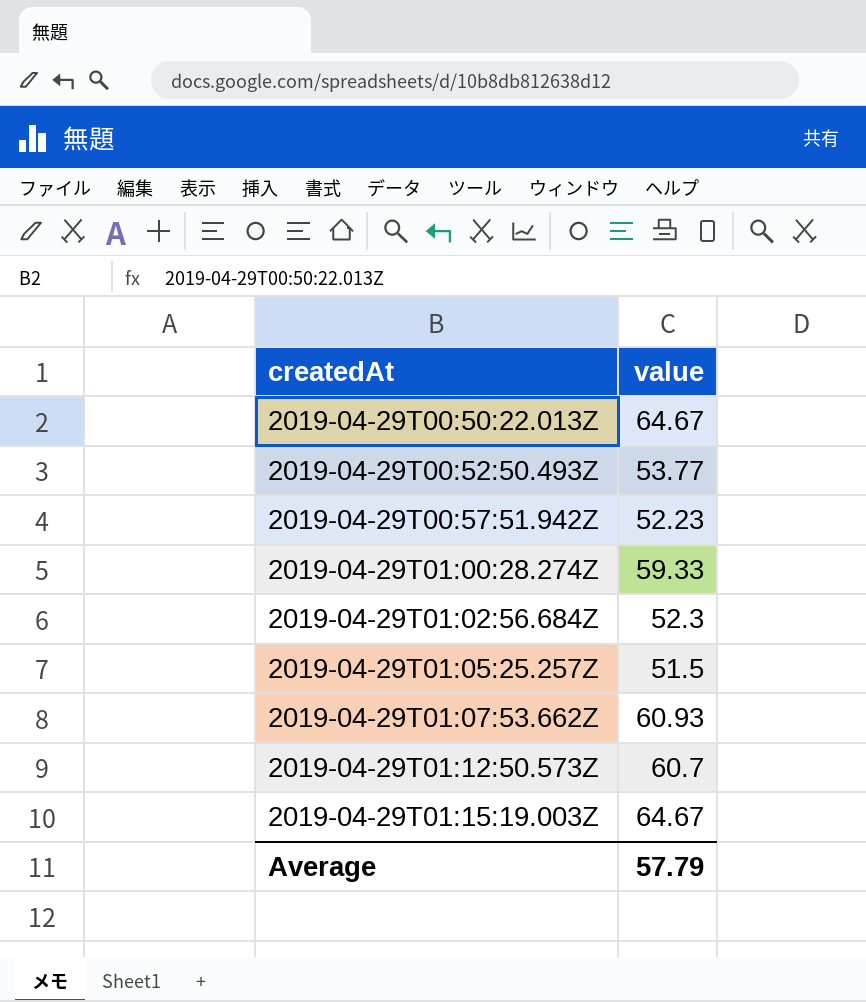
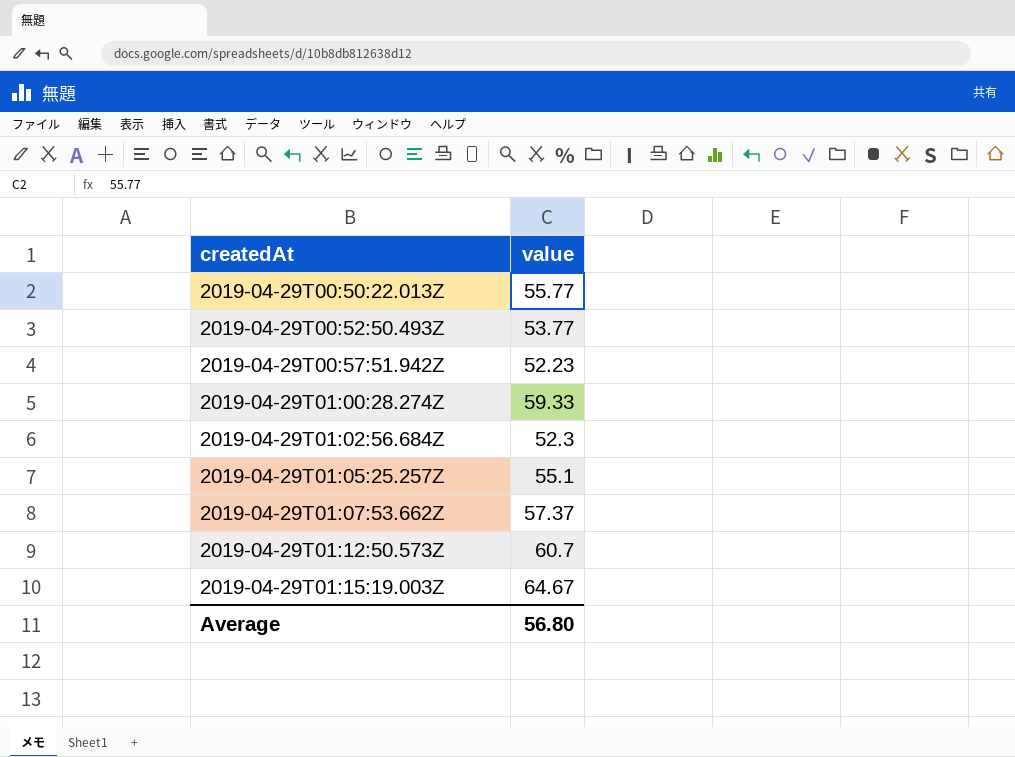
2019-04-29T00:50:22.013Z | value: 64.67 -> 55.77
2019-04-29T01:05:25.257Z | value: 51.5 -> 55.1
2019-04-29T01:07:53.662Z | value: 60.93 -> 57.37
Average | value: 57.79 -> 56.80

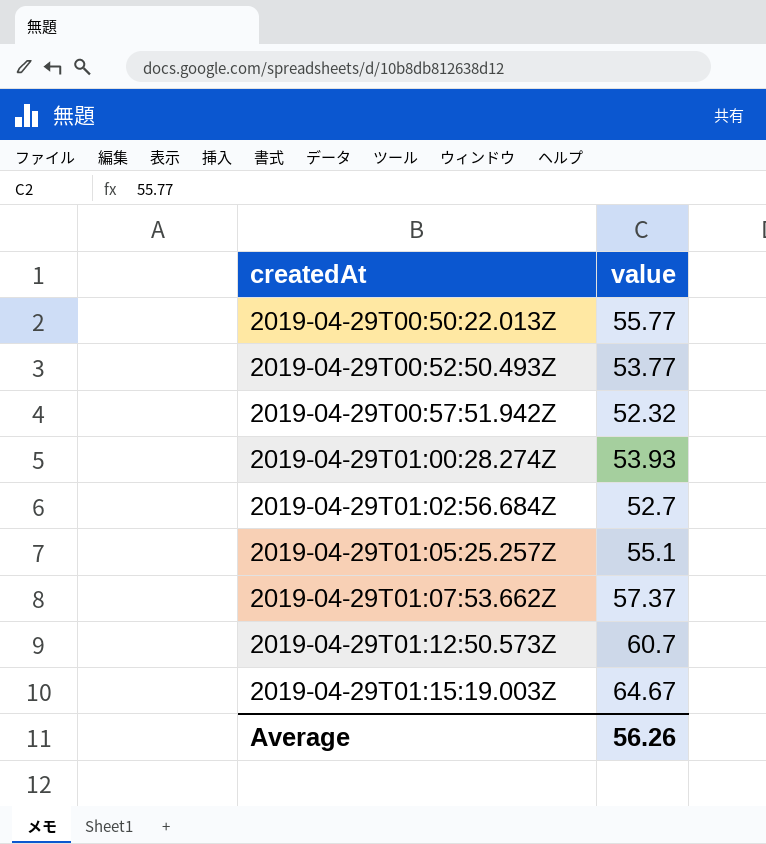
2019-04-29T00:57:51.942Z | value: 52.23 -> 52.32
2019-04-29T01:00:28.274Z | value: 59.33 -> 53.93
2019-04-29T01:02:56.684Z | value: 52.3 -> 52.7
Average | value: 56.80 -> 56.26

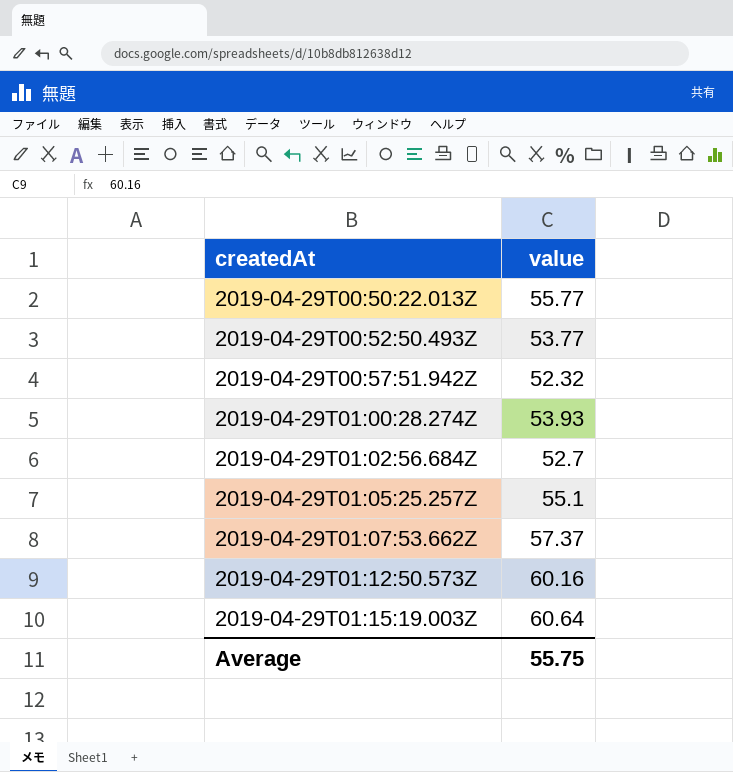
2019-04-29T01:12:50.573Z | value: 60.7 -> 60.16
2019-04-29T01:15:19.003Z | value: 64.67 -> 60.64
Average | value: 56.26 -> 55.75

